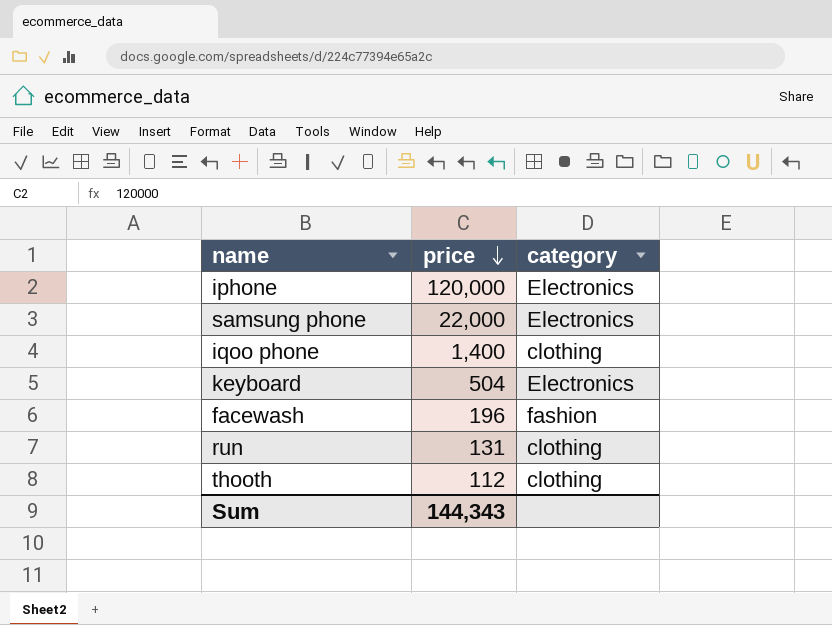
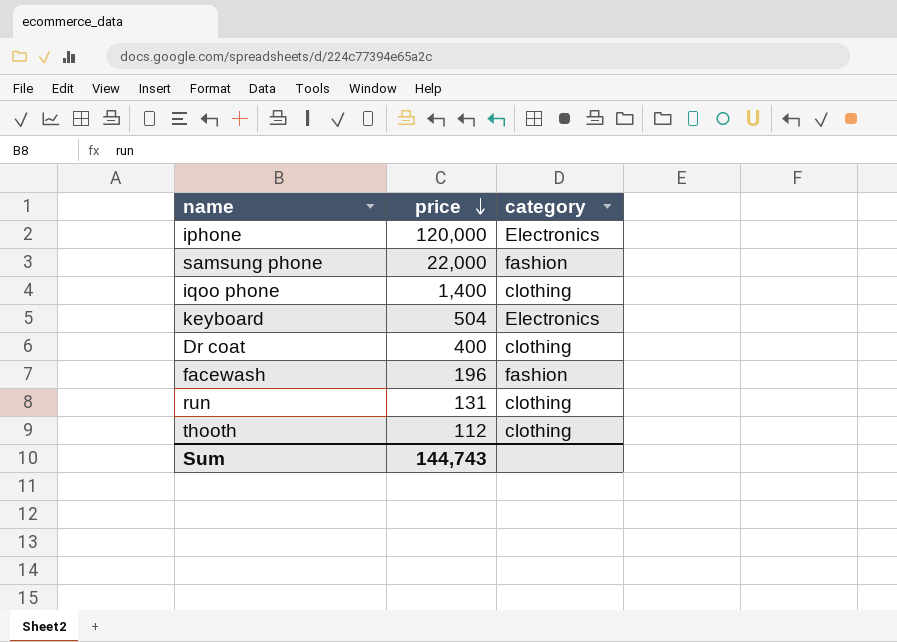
samsung phone | category: Electronics -> fashion
row Dr coat: none -> 400 | clothing
Sum | price: 144,343 -> 144,743

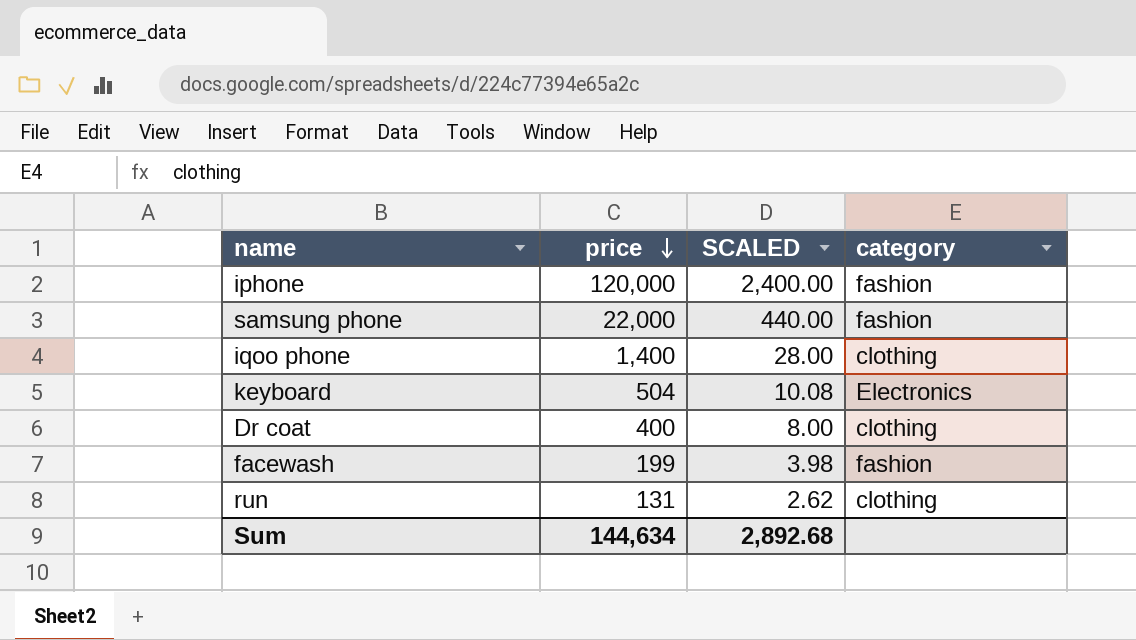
column SCALED | formula: none -> [price] * 0.02
row thooth: 112 | clothing -> none
iphone | category: Electronics -> fashion
facewash | price: 196 -> 199
Sum | price: 144,743 -> 144,634

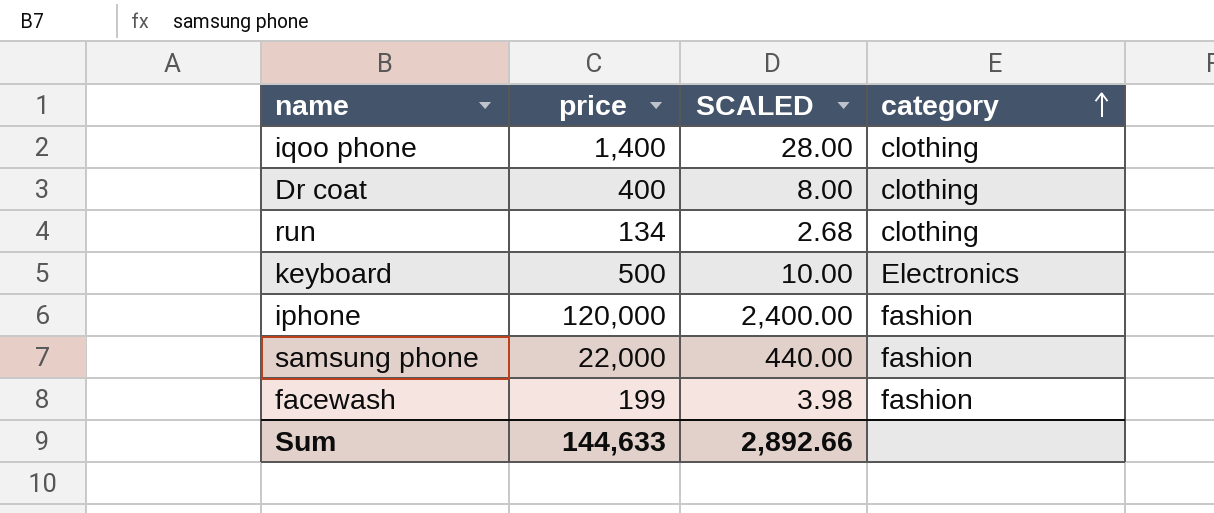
row order: price descending -> category ascending
run | price: 131 -> 134
run | SCALED: 2.62 -> 2.68
keyboard | price: 504 -> 500
keyboard | SCALED: 10.08 -> 10.00
Sum | price: 144,634 -> 144,633
Sum | SCALED: 2,892.68 -> 2,892.66

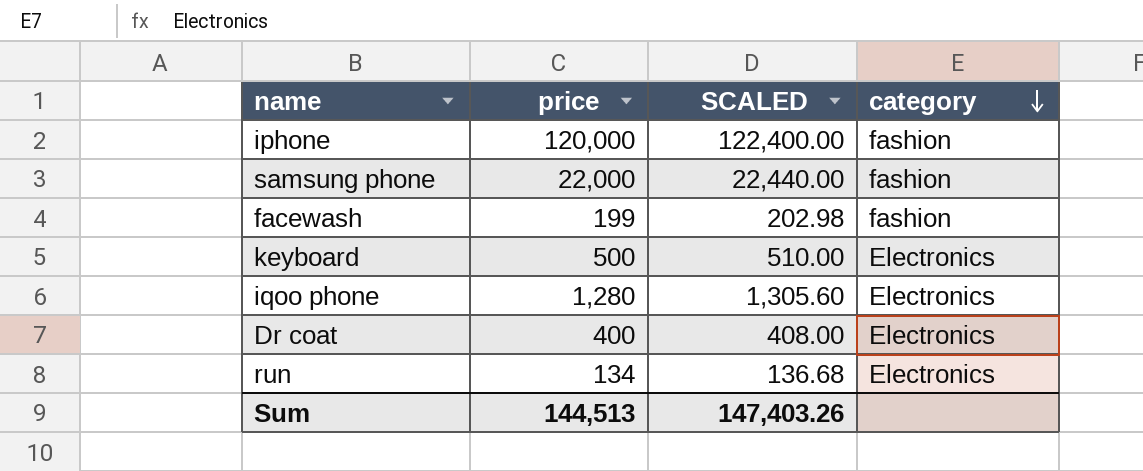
row order: category ascending -> category descending
column SCALED | formula: [price] * 0.02 -> [price] * 1.02
iqoo phone | price: 1,400 -> 1,280
iqoo phone | category: clothing -> Electronics
Dr coat | category: clothing -> Electronics
run | category: clothing -> Electronics
Sum | price: 144,633 -> 144,513
Sum | SCALED: 2,892.66 -> 147,403.26

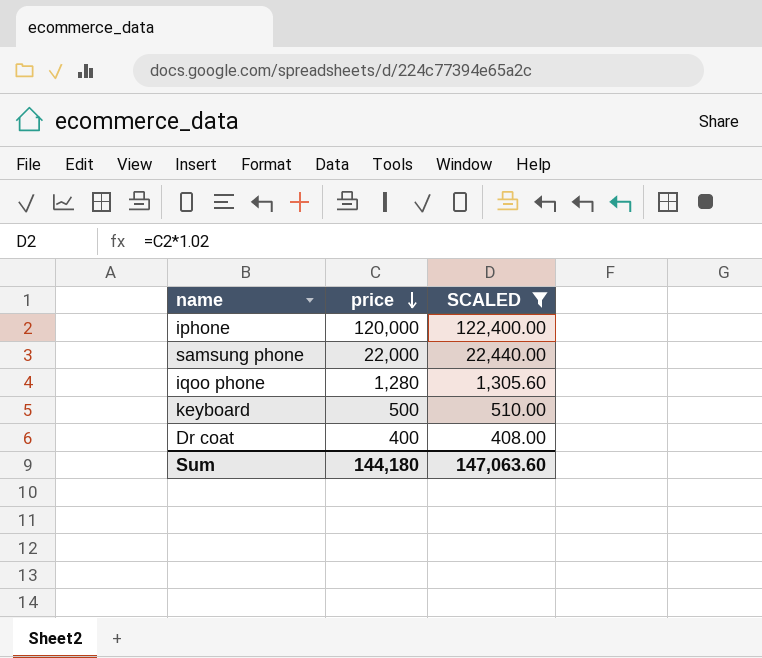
filter: none -> SCALED >= 408.00
row order: category descending -> price descending
column category | position: 4 -> none
Sum | price: 144,513 -> 144,180
Sum | SCALED: 147,403.26 -> 147,063.60

